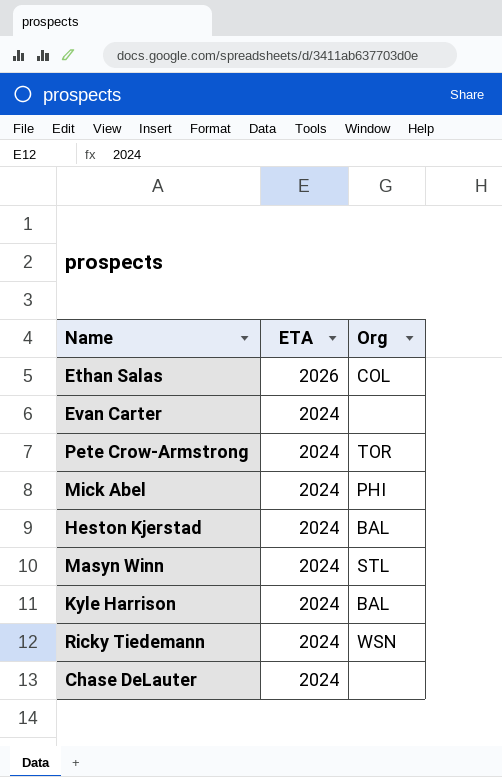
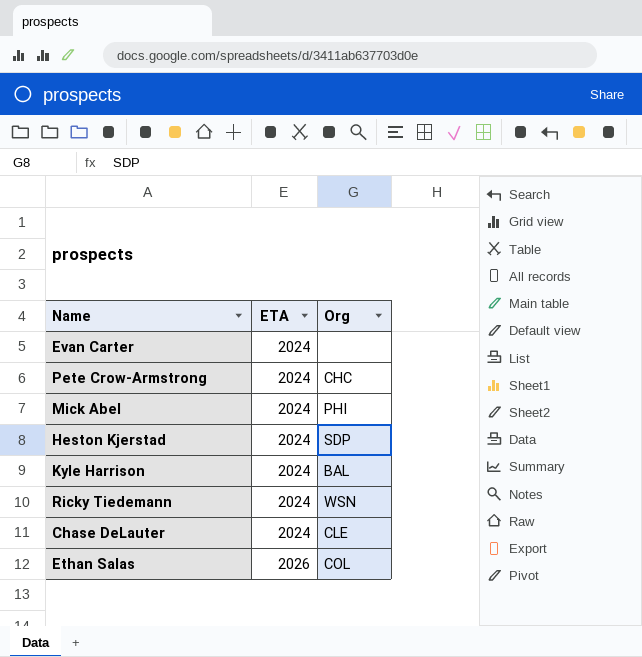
row order: ETA descending -> ETA ascending
row Masyn Winn: 2024 | STL -> none
Pete Crow-Armstrong | Org: TOR -> CHC
Heston Kjerstad | Org: BAL -> SDP
Chase DeLauter | Org: none -> CLE

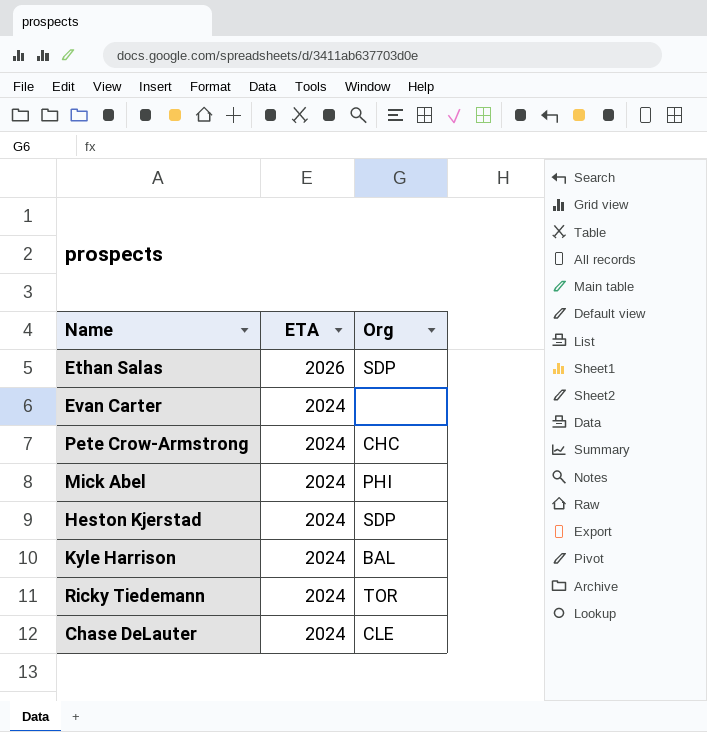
row order: ETA ascending -> ETA descending
Ethan Salas | Org: COL -> SDP
Ricky Tiedemann | Org: WSN -> TOR

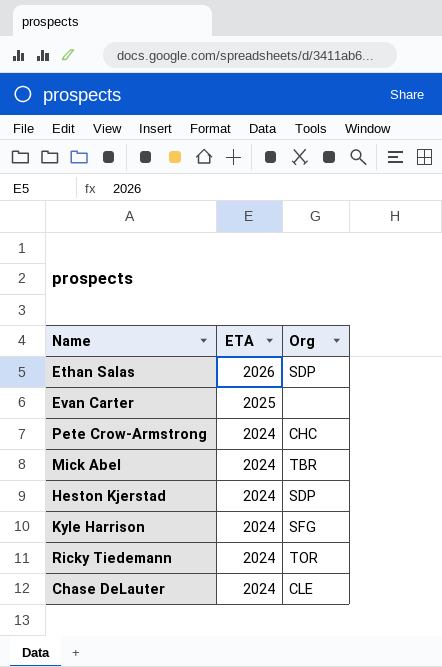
Evan Carter | ETA: 2024 -> 2025
Mick Abel | Org: PHI -> TBR
Kyle Harrison | Org: BAL -> SFG

